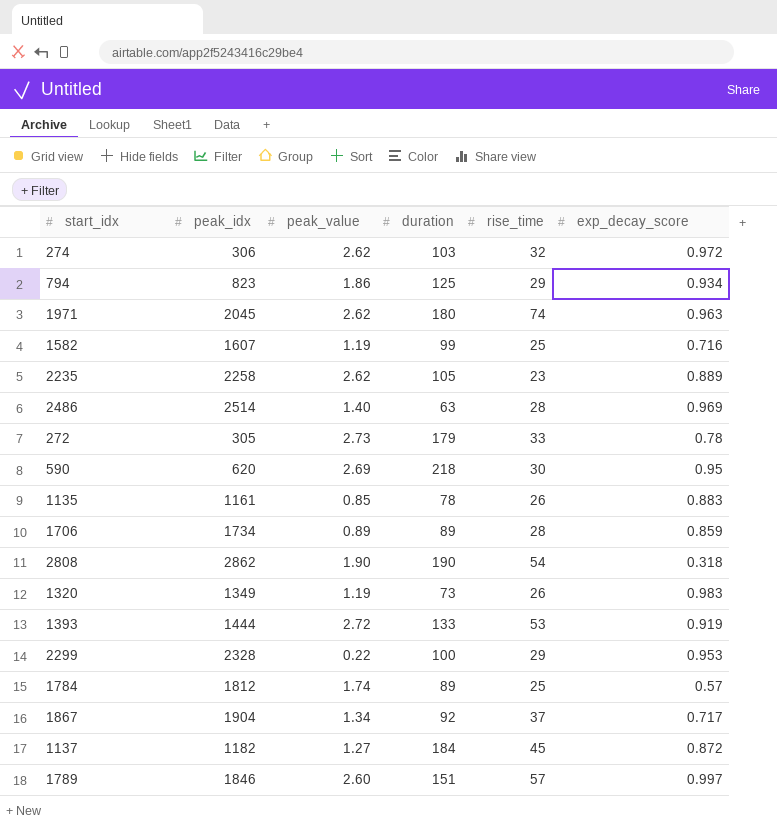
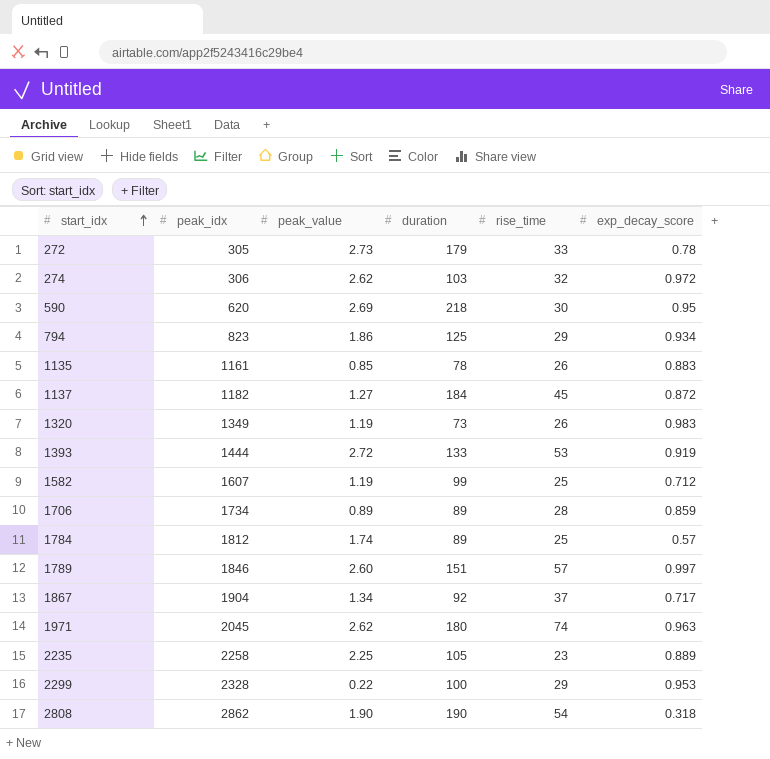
row order: none -> start_idx ascending
row 2486: 2514 | 1.40 | 63 | 28 | 0.969 -> none
1582 | exp_decay_score: 0.716 -> 0.712
2235 | peak_value: 2.62 -> 2.25

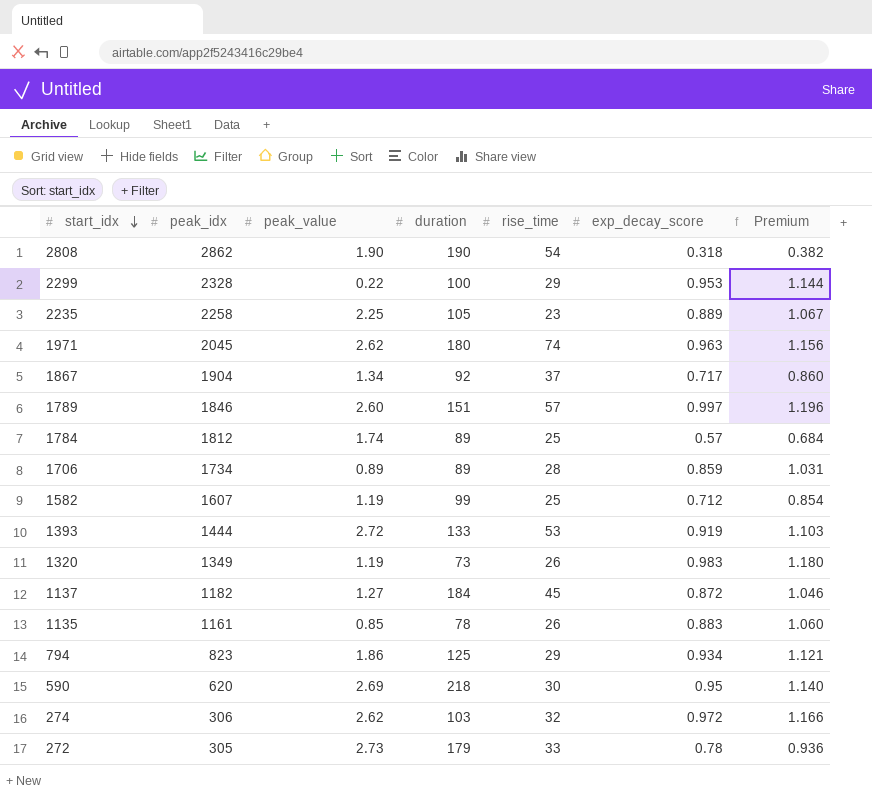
row order: start_idx ascending -> start_idx descending
column Premium | formula: none -> [exp_decay_score] * 1.2

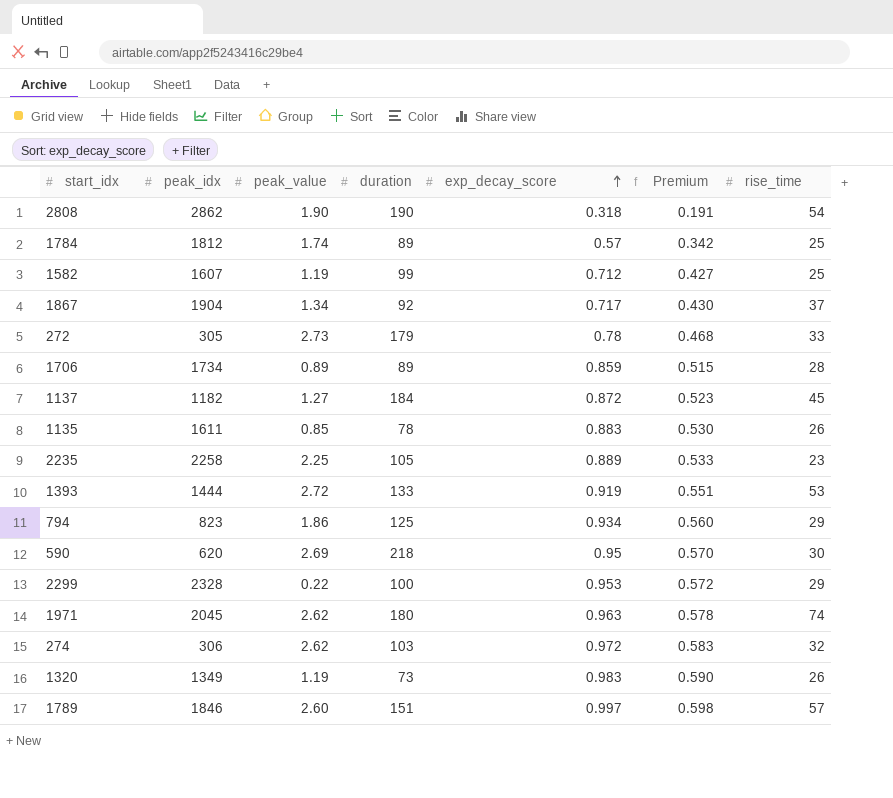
row order: start_idx descending -> exp_decay_score ascending
column Premium | formula: [exp_decay_score] * 1.2 -> [exp_decay_score] * 0.6
column rise_time | position: 5 -> 7
1135 | peak_idx: 1161 -> 1611

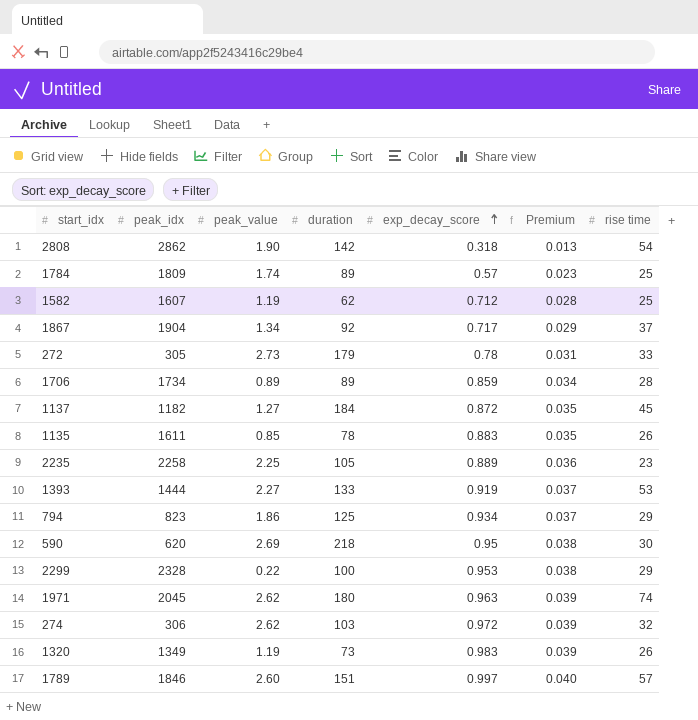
column Premium | formula: [exp_decay_score] * 0.6 -> [exp_decay_score] * 0.04
column name: rise_time -> rise time
2808 | duration: 190 -> 142
1784 | peak_idx: 1812 -> 1809
1582 | duration: 99 -> 62
1393 | peak_value: 2.72 -> 2.27

